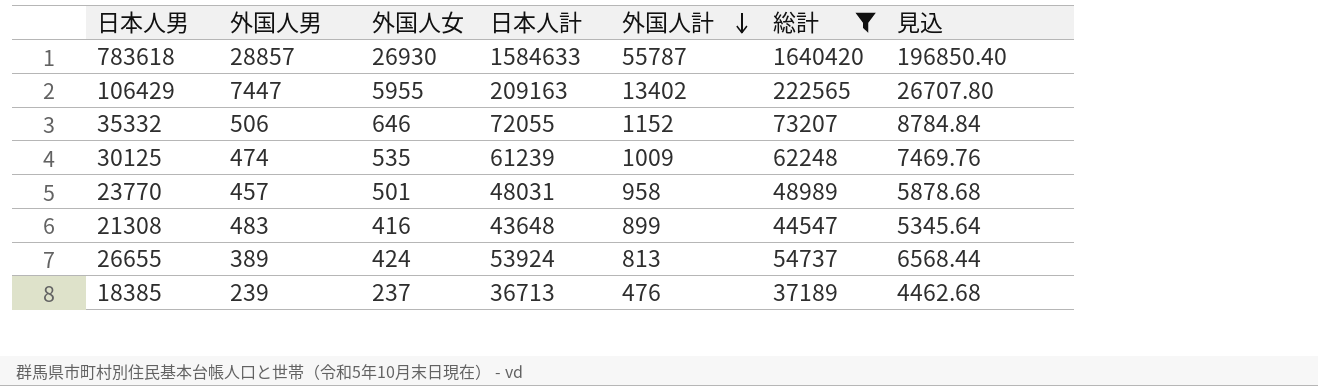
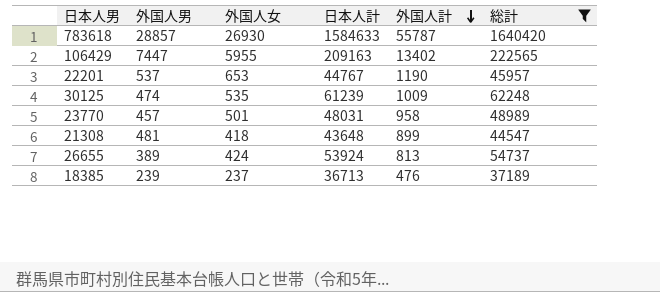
column 見込 | formula: [総計] * 0.12 -> none
row 35332: 506 | 646 | 72055 | 1152 | 73207 | 8784.84 -> none
row 22201: none -> 537 | 653 | 44767 | 1190 | 45957
21308 | 外国人男: 483 -> 481
21308 | 外国人女: 416 -> 418

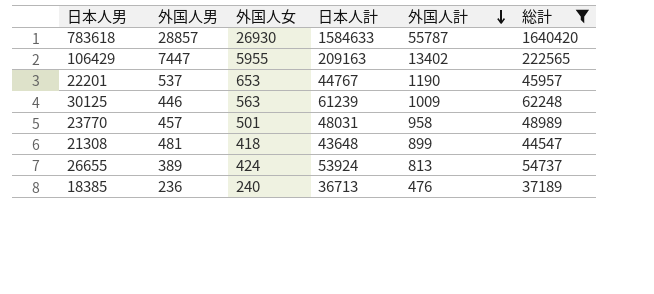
30125 | 外国人男: 474 -> 446
30125 | 外国人女: 535 -> 563
18385 | 外国人男: 239 -> 236
18385 | 外国人女: 237 -> 240

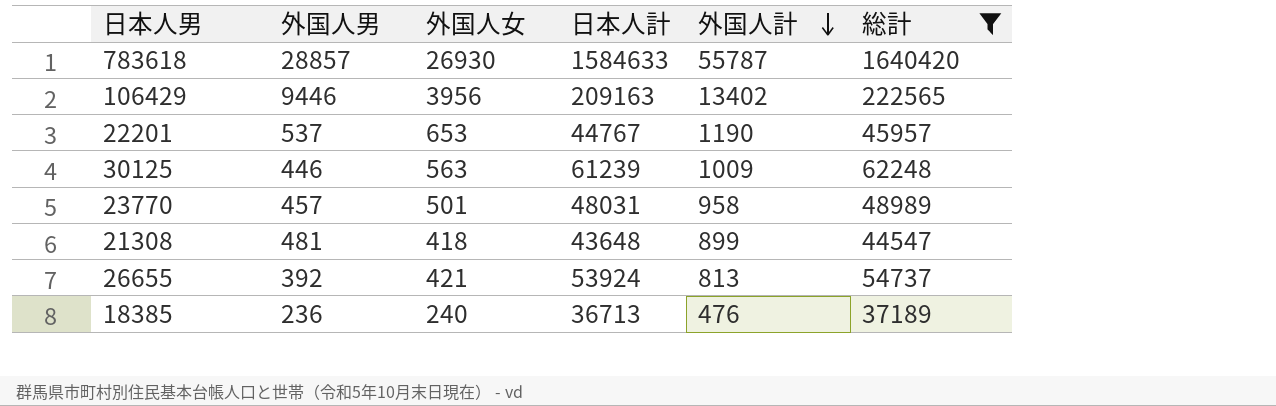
106429 | 外国人男: 7447 -> 9446
106429 | 外国人女: 5955 -> 3956
26655 | 外国人男: 389 -> 392
26655 | 外国人女: 424 -> 421

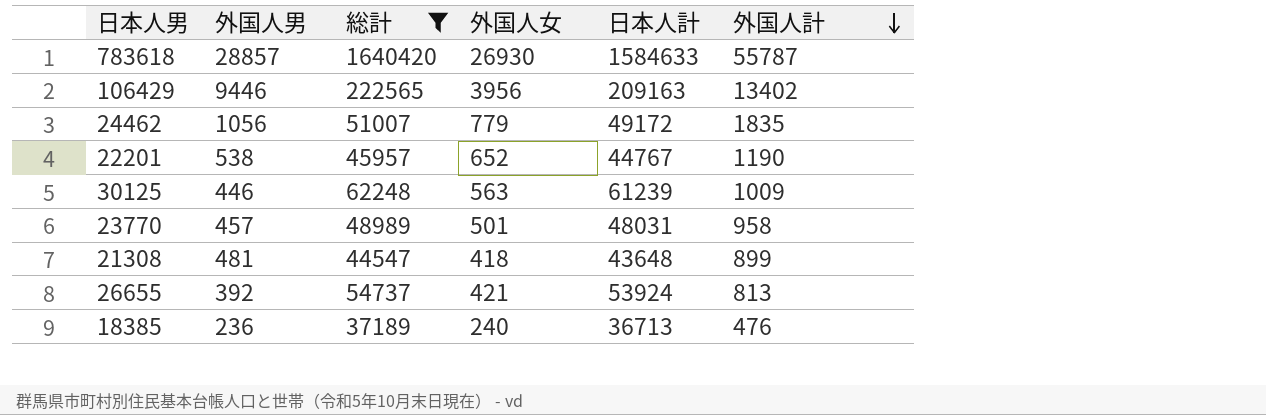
column 総計 | position: 6 -> 3
row 24462: none -> 1056 | 51007 | 779 | 49172 | 1835
22201 | 外国人男: 537 -> 538
22201 | 外国人女: 653 -> 652

